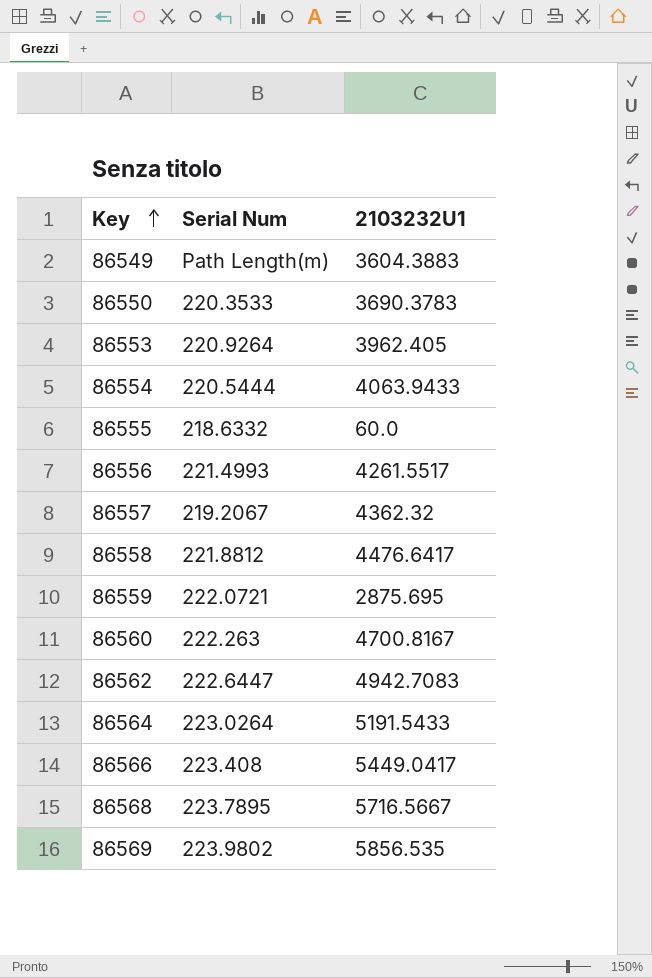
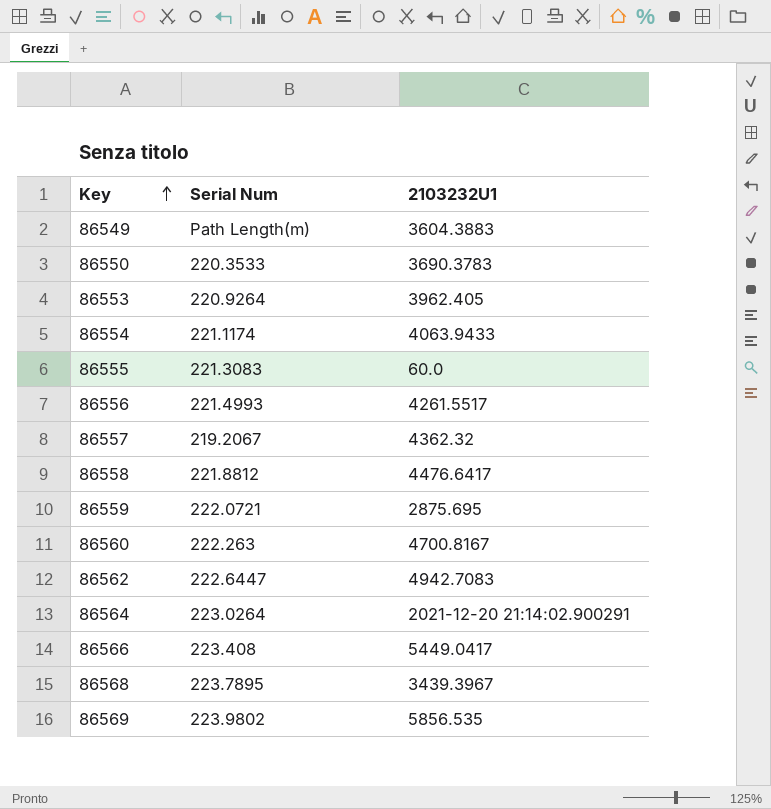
86554 | Serial Num: 220.5444 -> 221.1174
86555 | Serial Num: 218.6332 -> 221.3083
86564 | 2103232U1: 5191.5433 -> 2021-12-20 21:14:02.900291
86568 | 2103232U1: 5716.5667 -> 3439.3967

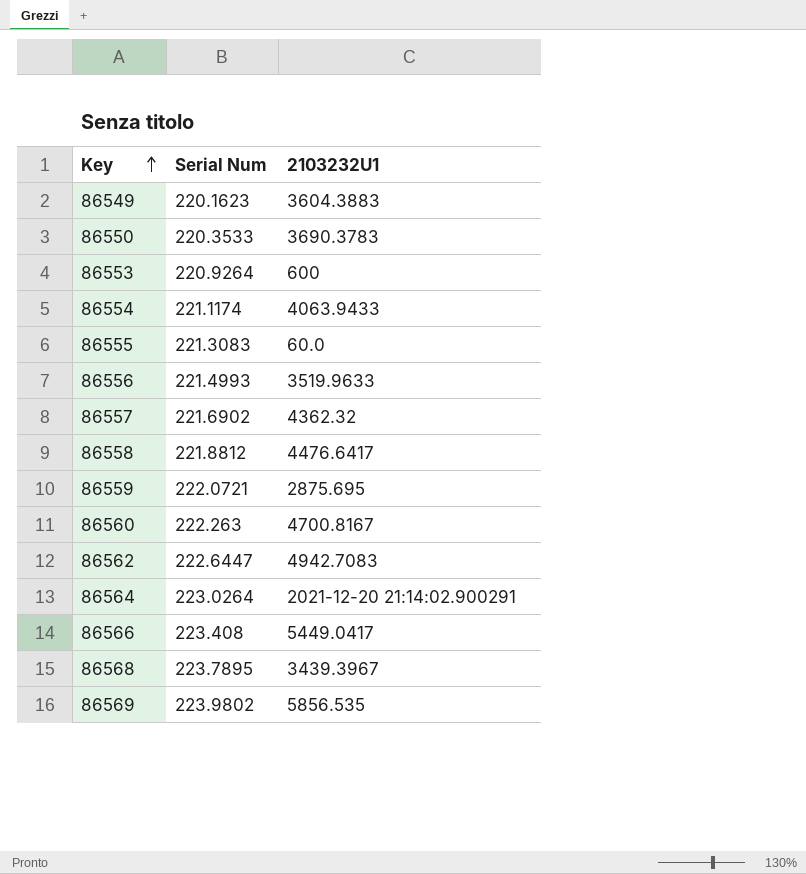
86549 | Serial Num: Path Length(m) -> 220.1623
86553 | 2103232U1: 3962.405 -> 600
86556 | 2103232U1: 4261.5517 -> 3519.9633
86557 | Serial Num: 219.2067 -> 221.6902

